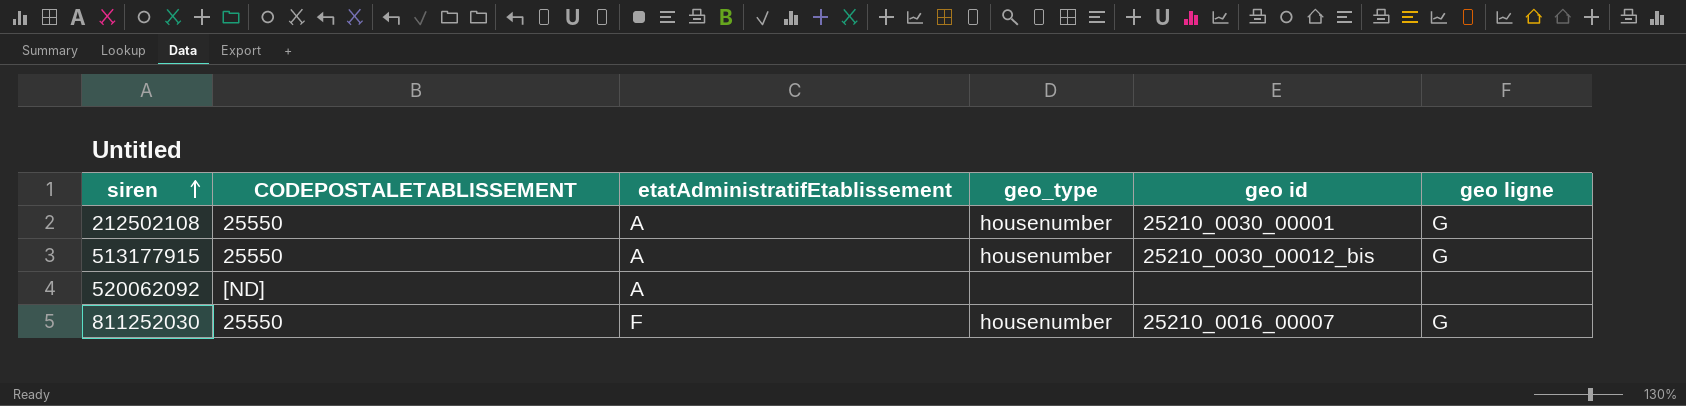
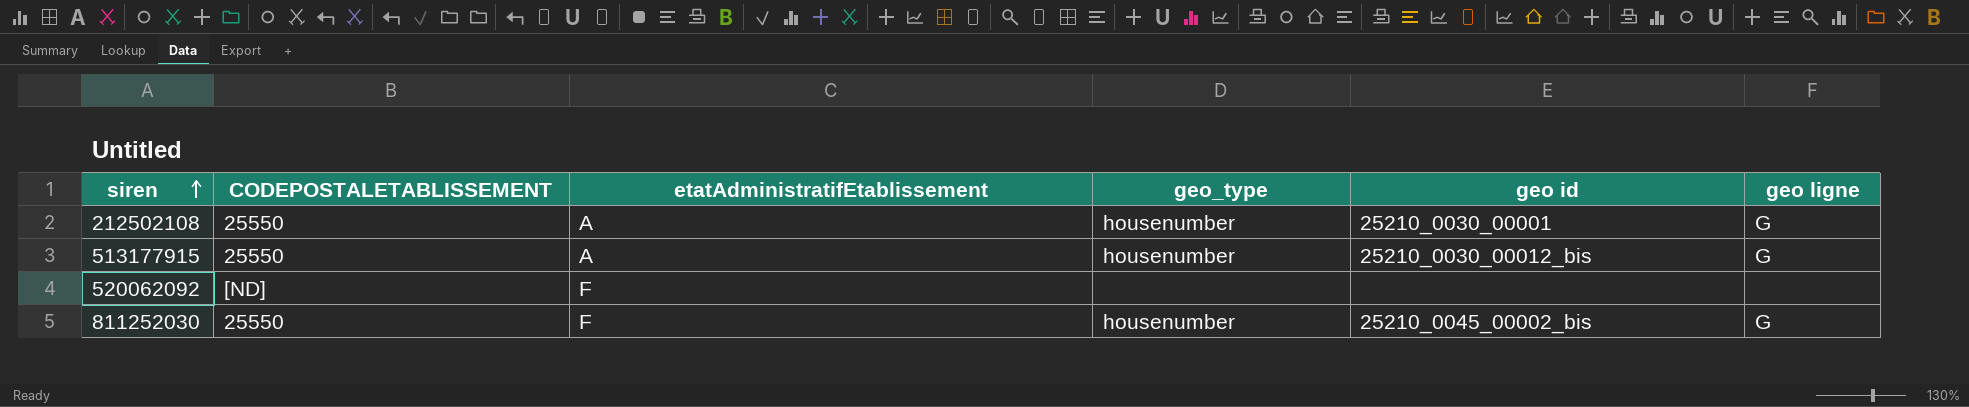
520062092 | etatAdministratifEtablissement: A -> F
811252030 | geo id: 25210_0016_00007 -> 25210_0045_00002_bis

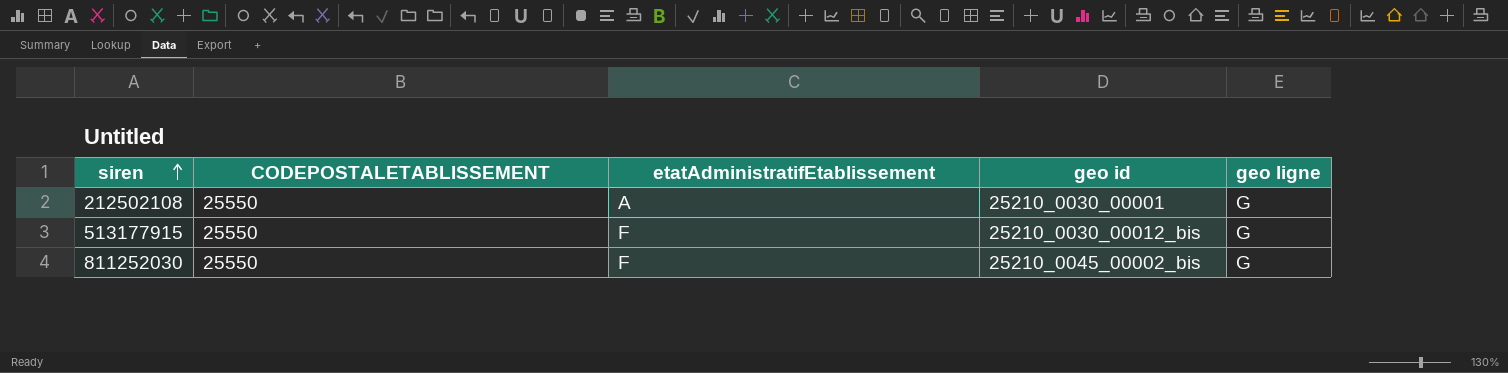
column geo_type | position: 4 -> none
row 520062092: [ND] | F | none | none | none -> none
513177915 | etatAdministratifEtablissement: A -> F

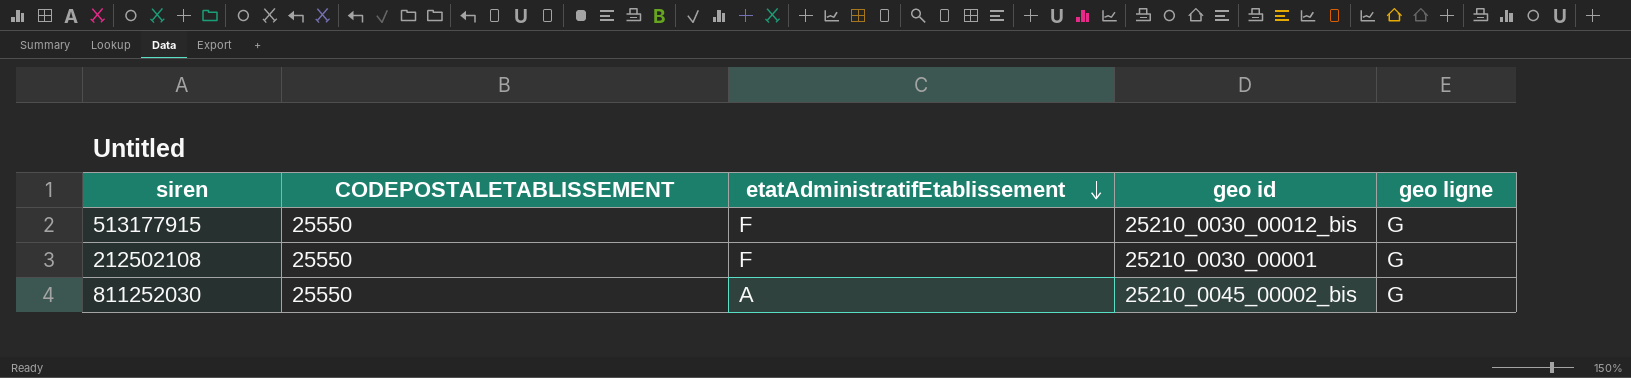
row order: siren ascending -> etatAdministratifEtablissement descending
212502108 | etatAdministratifEtablissement: A -> F
811252030 | etatAdministratifEtablissement: F -> A

